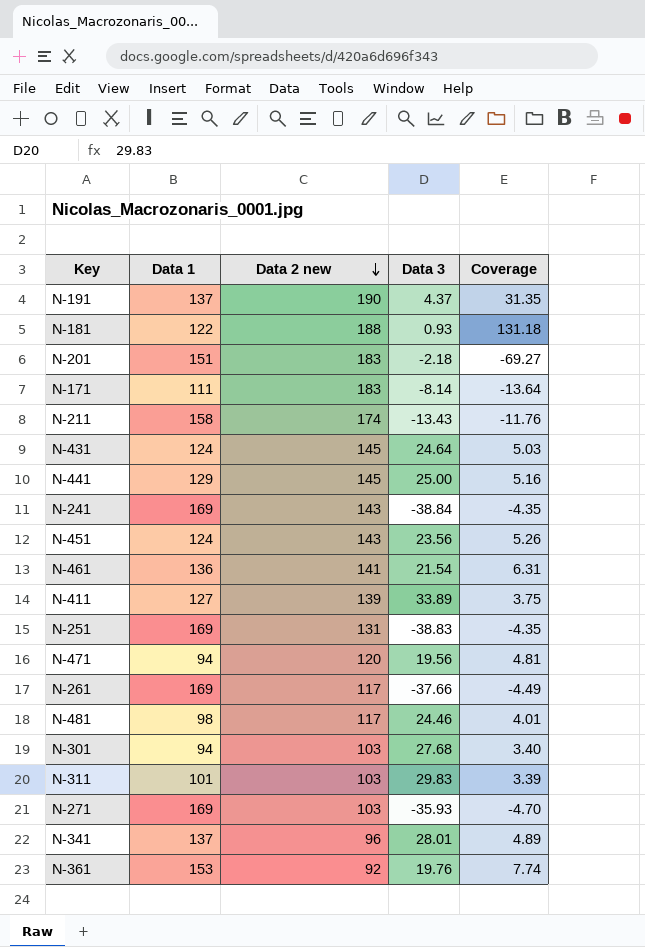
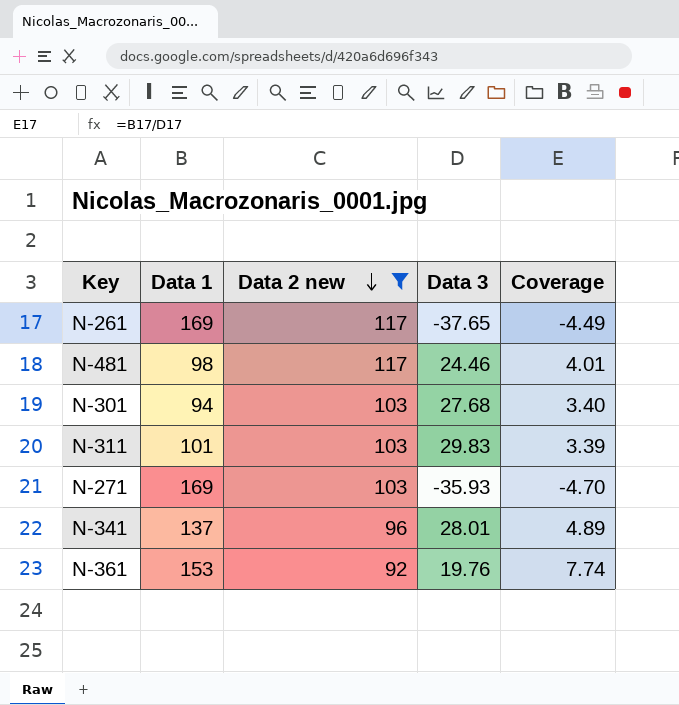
filter: none -> Data 2 new <= 117
N-261 | Data 3: -37.66 -> -37.65

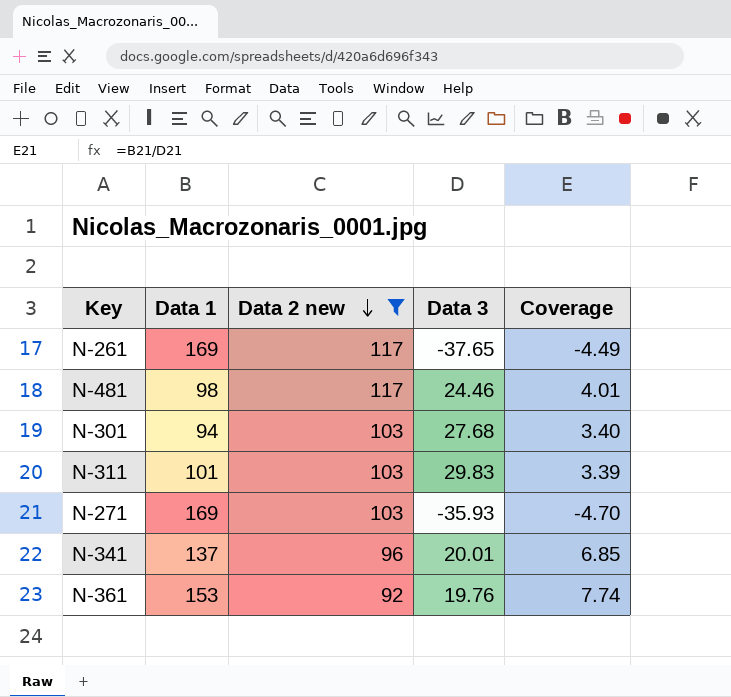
N-341 | Data 3: 28.01 -> 20.01
N-341 | Coverage: 4.89 -> 6.85

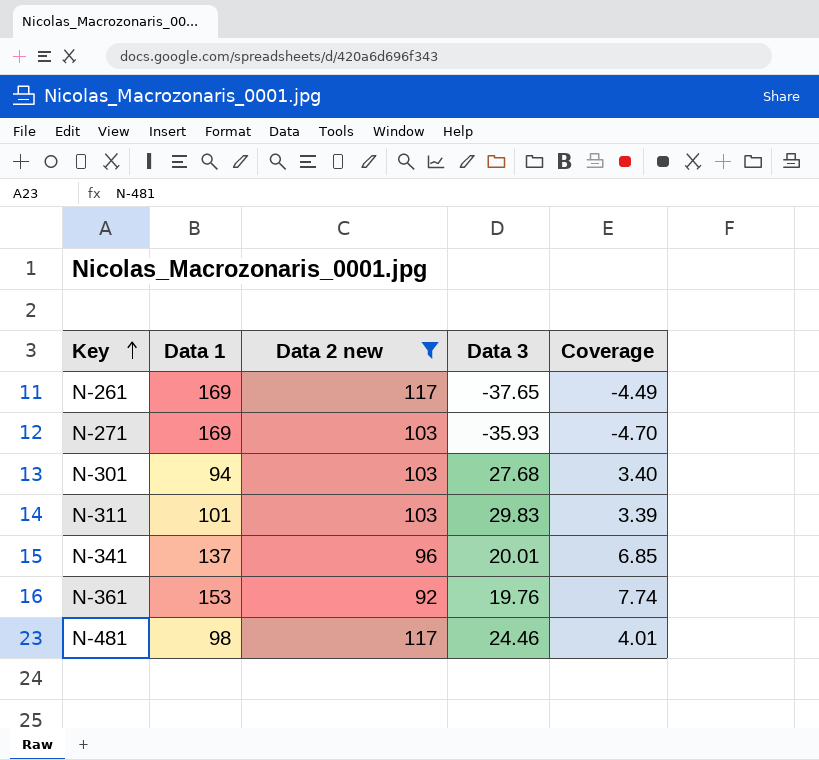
row order: Data 2 new descending -> Key ascending

